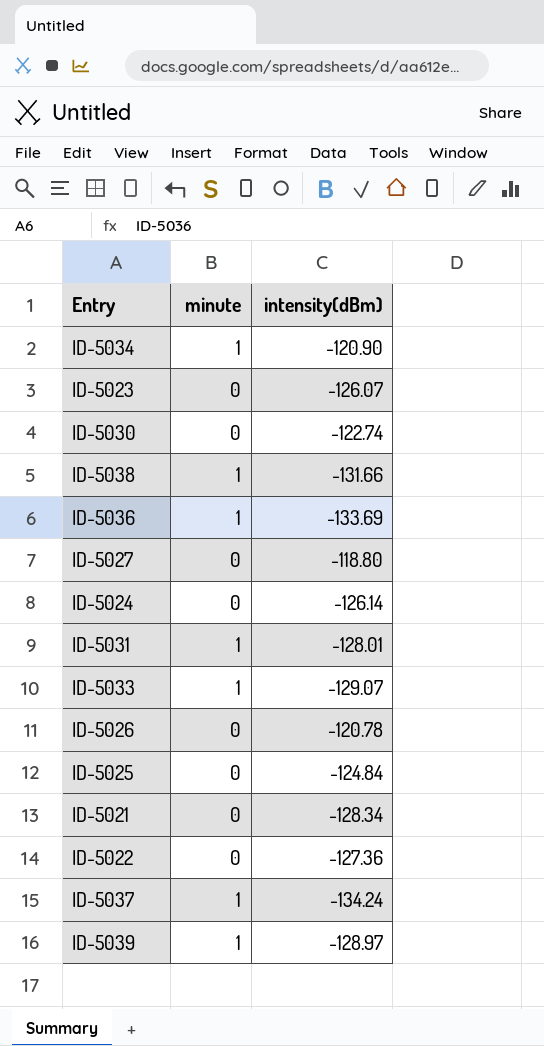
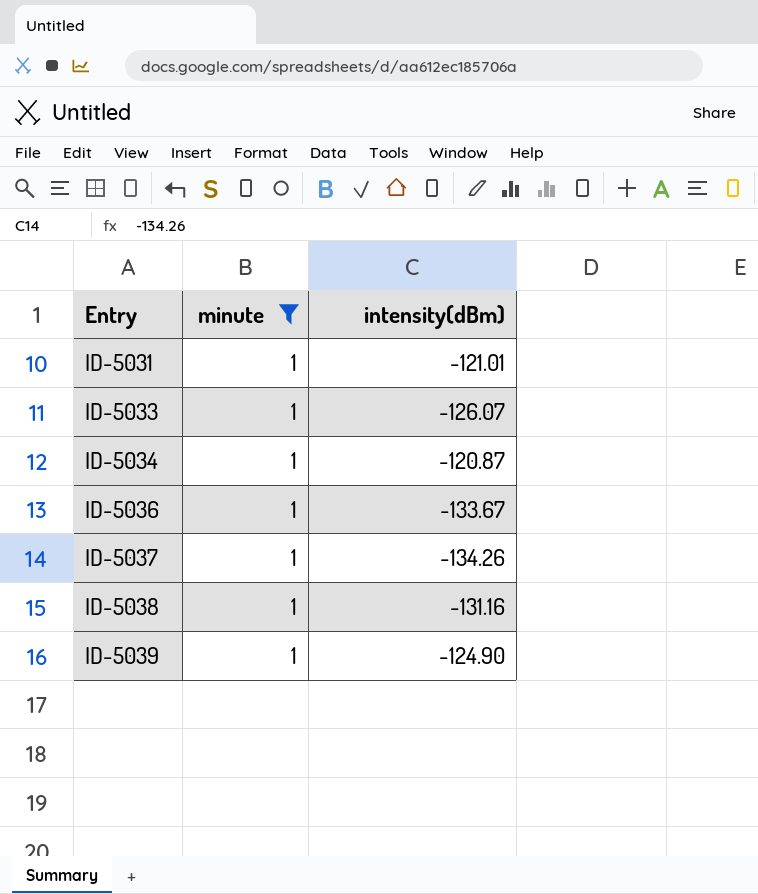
filter: none -> minute = 1
row order: none -> Entry ascending
ID-5031 | intensity(dBm): -128.01 -> -121.01
ID-5033 | intensity(dBm): -129.07 -> -126.07
ID-5034 | intensity(dBm): -120.90 -> -120.87
ID-5036 | intensity(dBm): -133.69 -> -133.67
ID-5037 | intensity(dBm): -134.24 -> -134.26
ID-5038 | intensity(dBm): -131.66 -> -131.16
ID-5039 | intensity(dBm): -128.97 -> -124.90

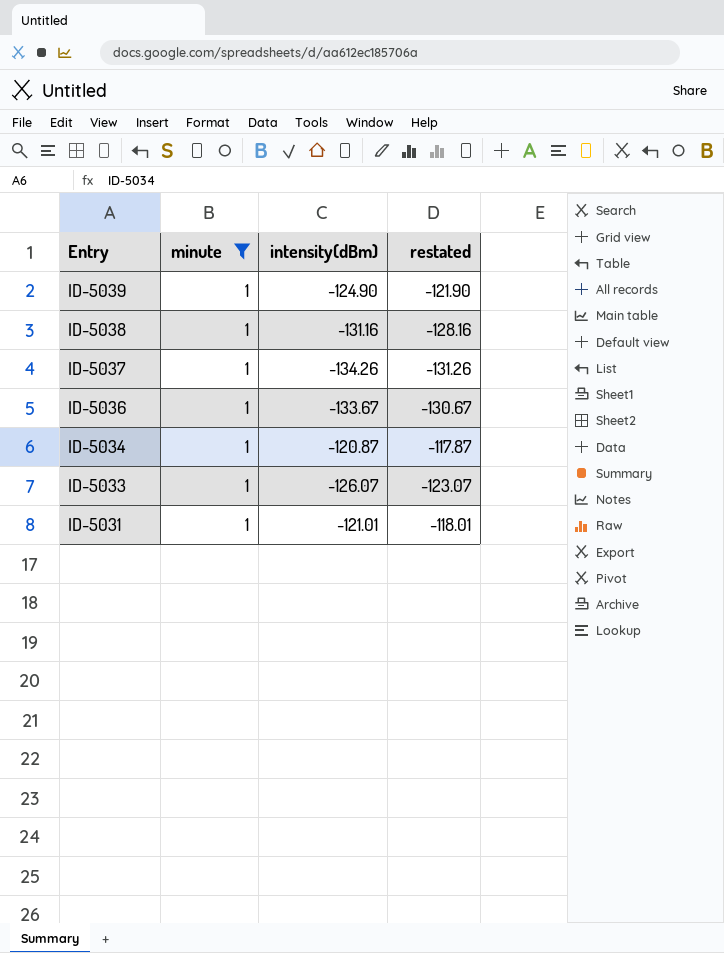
row order: Entry ascending -> Entry descending
column restated | formula: none -> [intensity(dBm)] + 3

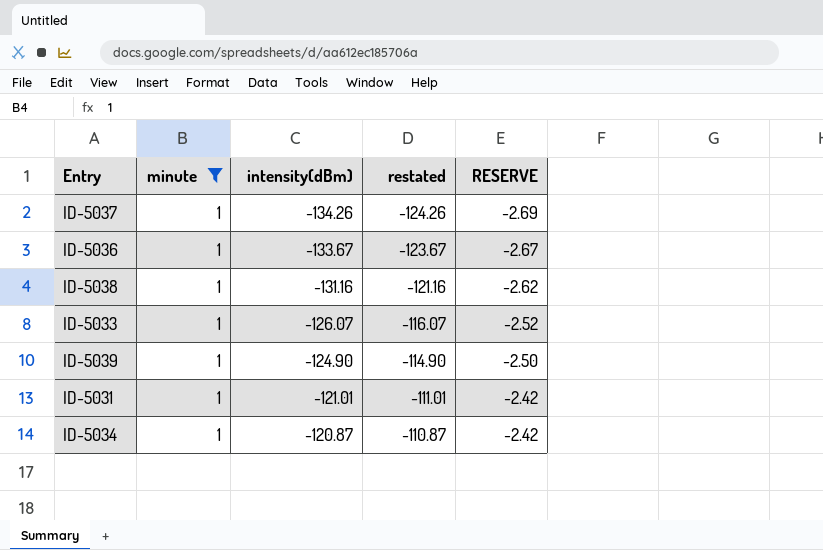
row order: Entry descending -> intensity(dBm) ascending
column restated | formula: [intensity(dBm)] + 3 -> [intensity(dBm)] + 10
column RESERVE | formula: none -> [intensity(dBm)] * 0.02

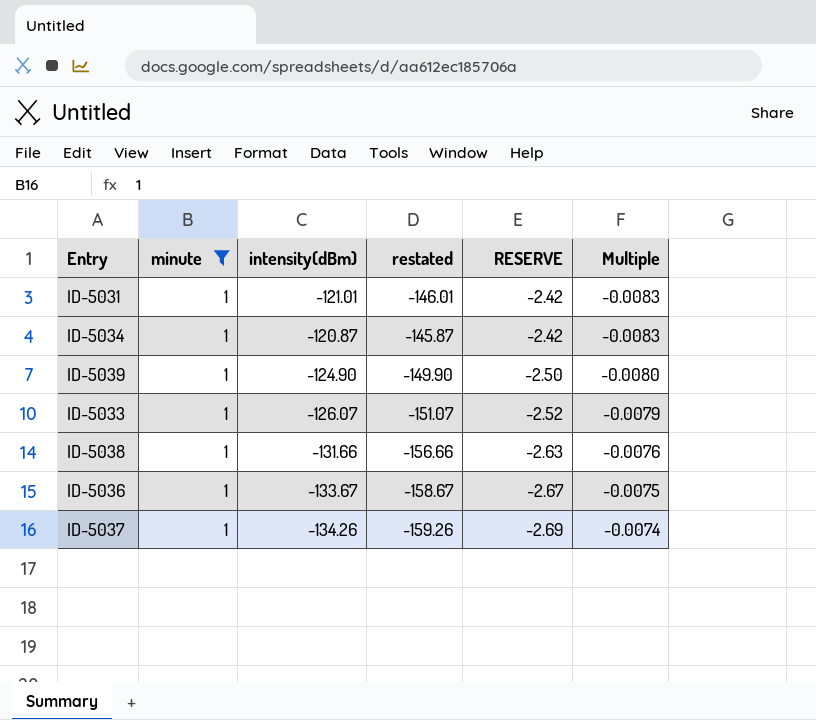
row order: intensity(dBm) ascending -> RESERVE descending
column restated | formula: [intensity(dBm)] + 10 -> [intensity(dBm)] - 25
column Multiple | formula: none -> [minute] / [intensity(dBm)]
ID-5038 | intensity(dBm): -131.16 -> -131.66
ID-5038 | RESERVE: -2.62 -> -2.63

